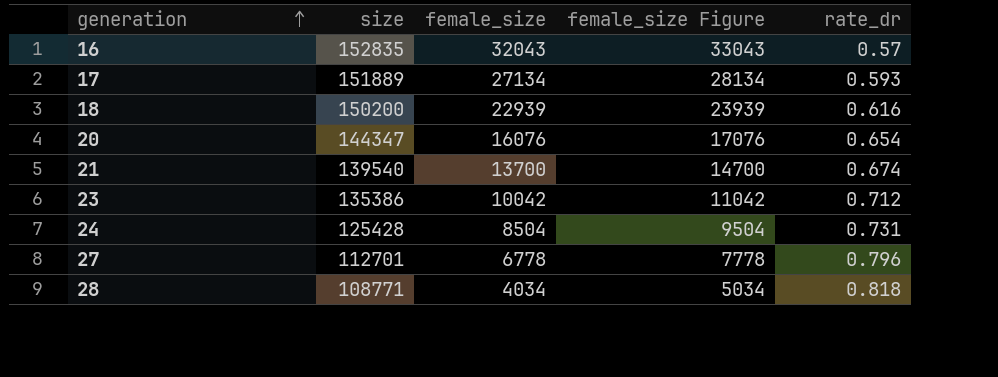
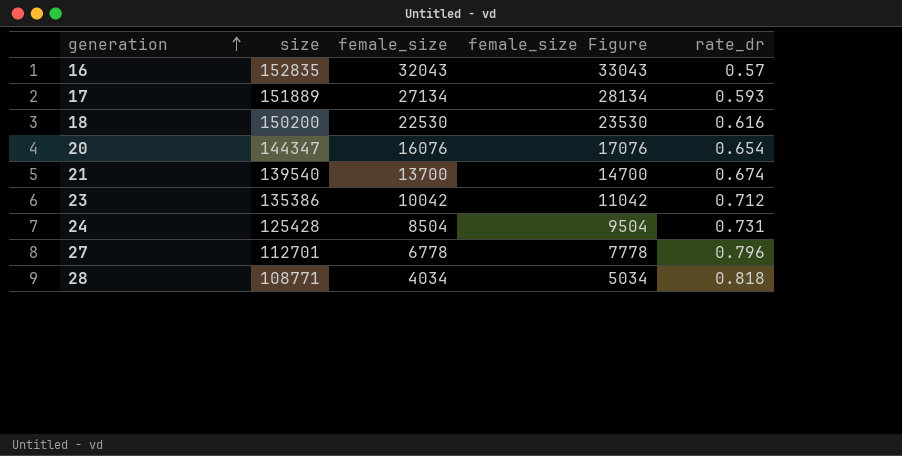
18 | female_size: 22939 -> 22530
18 | female_size Figure: 23939 -> 23530

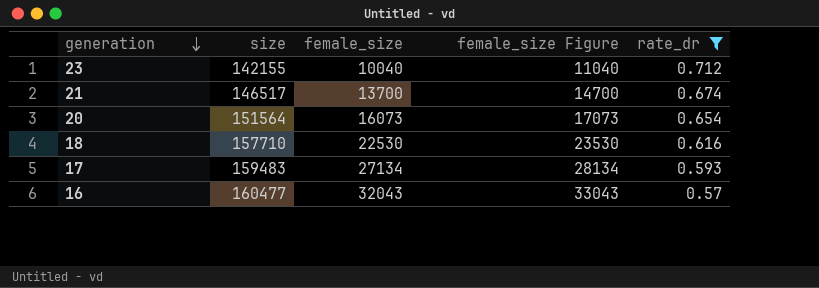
filter: none -> rate_dr <= 0.712
row order: generation ascending -> generation descending
23 | size: 135386 -> 142155
23 | female_size: 10042 -> 10040
23 | female_size Figure: 11042 -> 11040
21 | size: 139540 -> 146517
20 | size: 144347 -> 151564
20 | female_size: 16076 -> 16073
20 | female_size Figure: 17076 -> 17073
18 | size: 150200 -> 157710
17 | size: 151889 -> 159483
16 | size: 152835 -> 160477

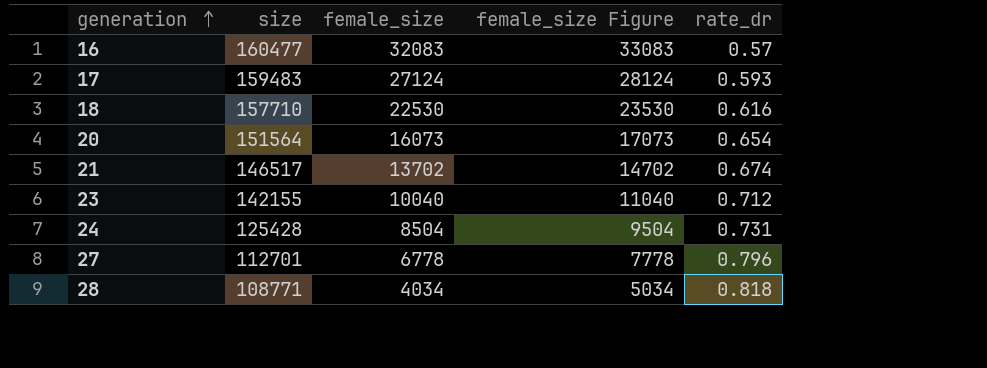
filter: rate_dr <= 0.712 -> none
row order: generation descending -> generation ascending
16 | female_size: 32043 -> 32083
16 | female_size Figure: 33043 -> 33083
17 | female_size: 27134 -> 27124
17 | female_size Figure: 28134 -> 28124
21 | female_size: 13700 -> 13702
21 | female_size Figure: 14700 -> 14702

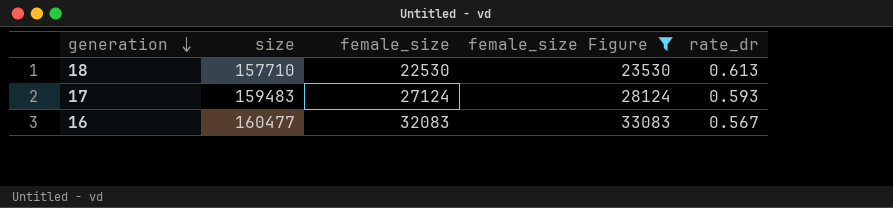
filter: none -> female_size Figure >= 23530
row order: generation ascending -> generation descending
18 | rate_dr: 0.616 -> 0.613
16 | rate_dr: 0.57 -> 0.567

